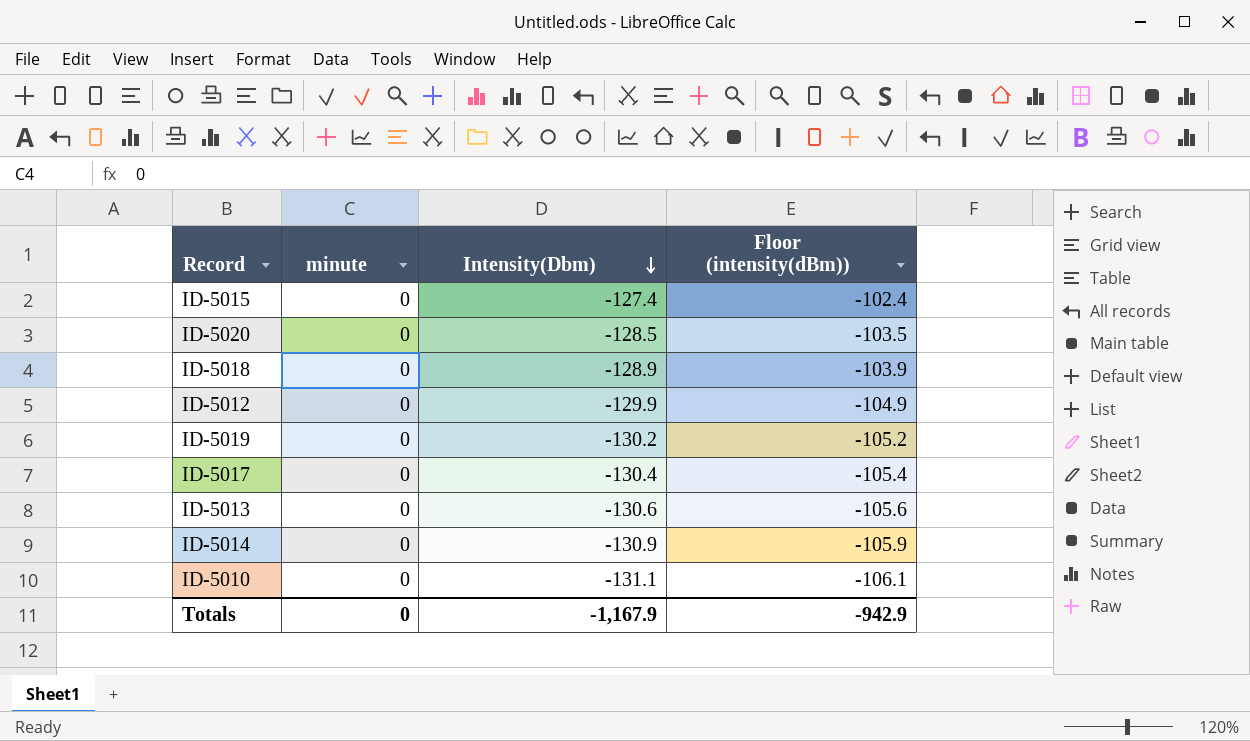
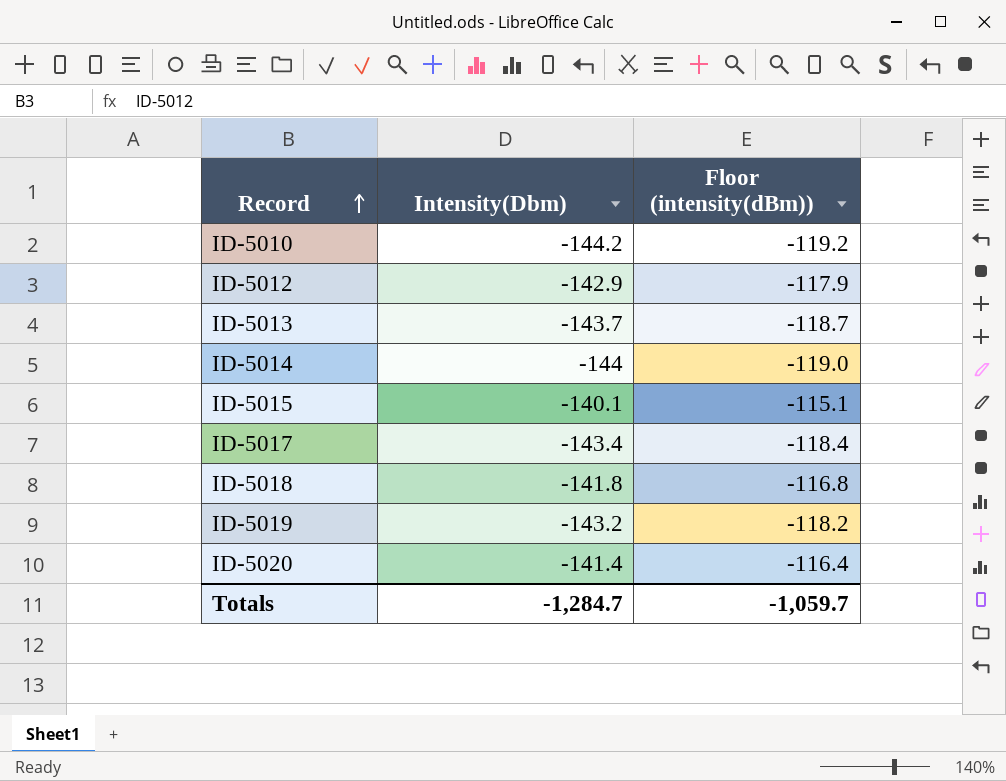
row order: Intensity(Dbm) descending -> Record ascending
column minute | position: 2 -> none
ID-5010 | Intensity(Dbm): -131.1 -> -144.2
ID-5010 | Floor (intensity(dBm)): -106.1 -> -119.2
ID-5012 | Intensity(Dbm): -129.9 -> -142.9
ID-5012 | Floor (intensity(dBm)): -104.9 -> -117.9
ID-5013 | Intensity(Dbm): -130.6 -> -143.7
ID-5013 | Floor (intensity(dBm)): -105.6 -> -118.7
ID-5014 | Intensity(Dbm): -130.9 -> -144
ID-5014 | Floor (intensity(dBm)): -105.9 -> -119.0
ID-5015 | Intensity(Dbm): -127.4 -> -140.1
ID-5015 | Floor (intensity(dBm)): -102.4 -> -115.1
ID-5017 | Intensity(Dbm): -130.4 -> -143.4
ID-5017 | Floor (intensity(dBm)): -105.4 -> -118.4
ID-5018 | Intensity(Dbm): -128.9 -> -141.8
ID-5018 | Floor (intensity(dBm)): -103.9 -> -116.8
ID-5019 | Intensity(Dbm): -130.2 -> -143.2
ID-5019 | Floor (intensity(dBm)): -105.2 -> -118.2
ID-5020 | Intensity(Dbm): -128.5 -> -141.4
ID-5020 | Floor (intensity(dBm)): -103.5 -> -116.4
Totals | Intensity(Dbm): -1,167.9 -> -1,284.7
Totals | Floor (intensity(dBm)): -942.9 -> -1,059.7

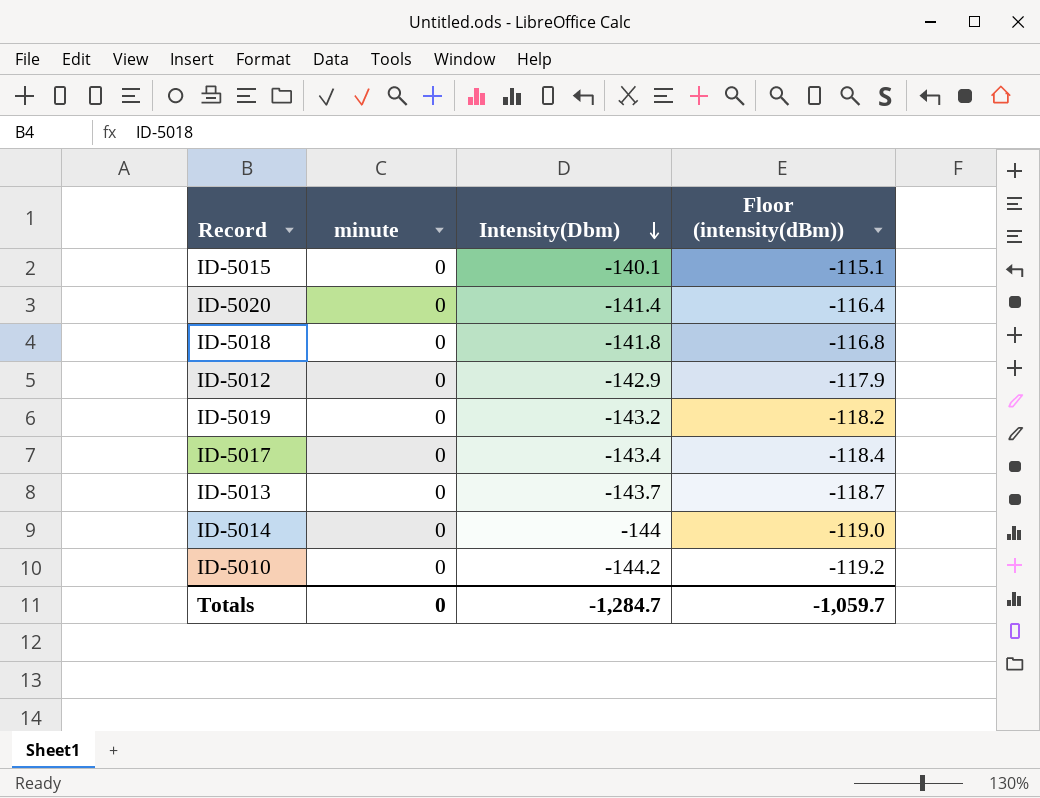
row order: Record ascending -> Intensity(Dbm) descending
column minute | position: none -> 2

